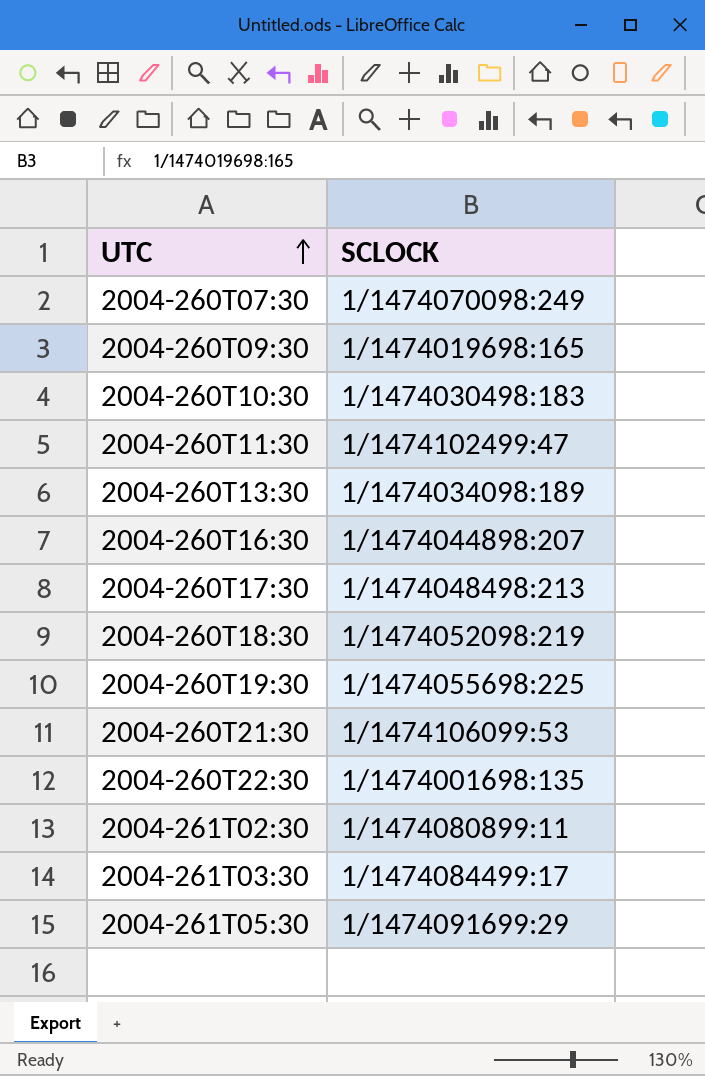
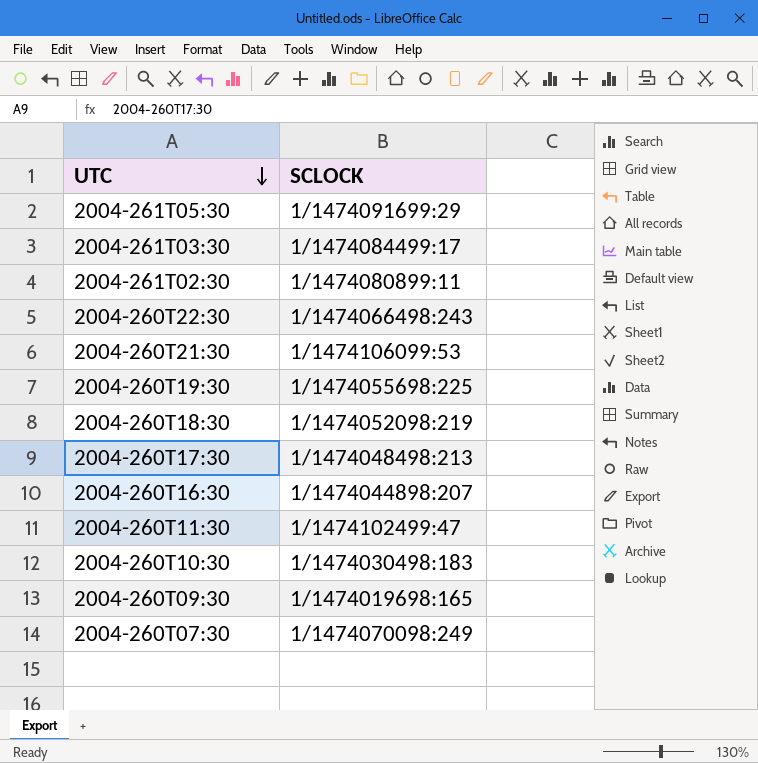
row order: UTC ascending -> UTC descending
row 2004-260T13:30: 1/1474034098:189 -> none
2004-260T22:30 | SCLOCK: 1/1474001698:135 -> 1/1474066498:243

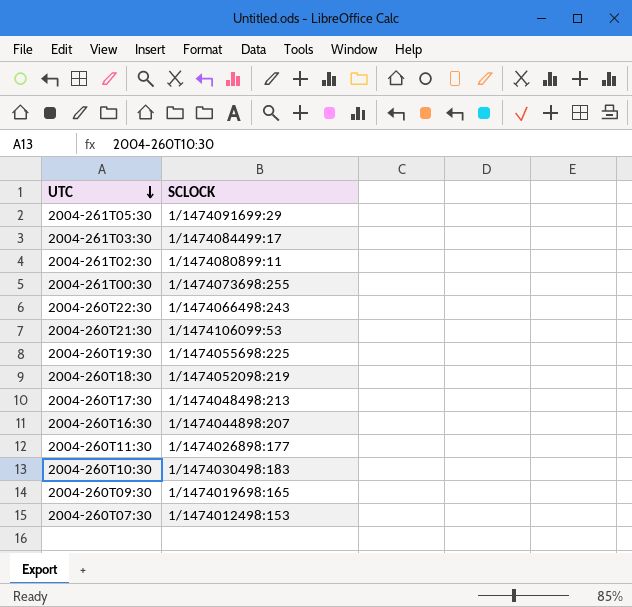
row 2004-261T00:30: none -> 1/1474073698:255
2004-260T11:30 | SCLOCK: 1/1474102499:47 -> 1/1474026898:177
2004-260T07:30 | SCLOCK: 1/1474070098:249 -> 1/1474012498:153

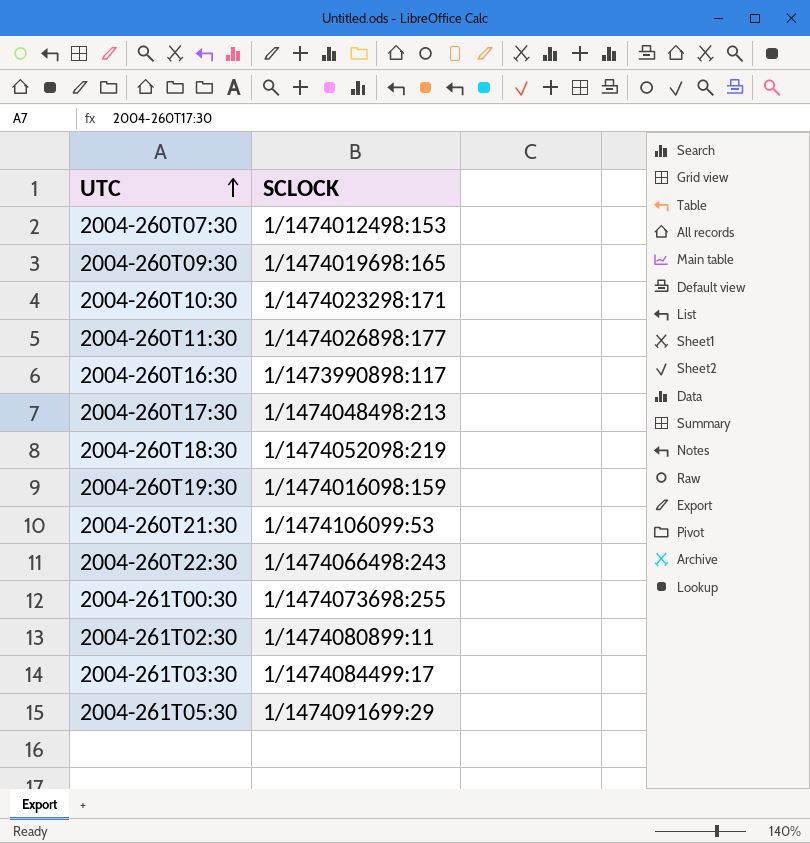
row order: UTC descending -> UTC ascending
2004-260T10:30 | SCLOCK: 1/1474030498:183 -> 1/1474023298:171
2004-260T16:30 | SCLOCK: 1/1474044898:207 -> 1/1473990898:117
2004-260T19:30 | SCLOCK: 1/1474055698:225 -> 1/1474016098:159

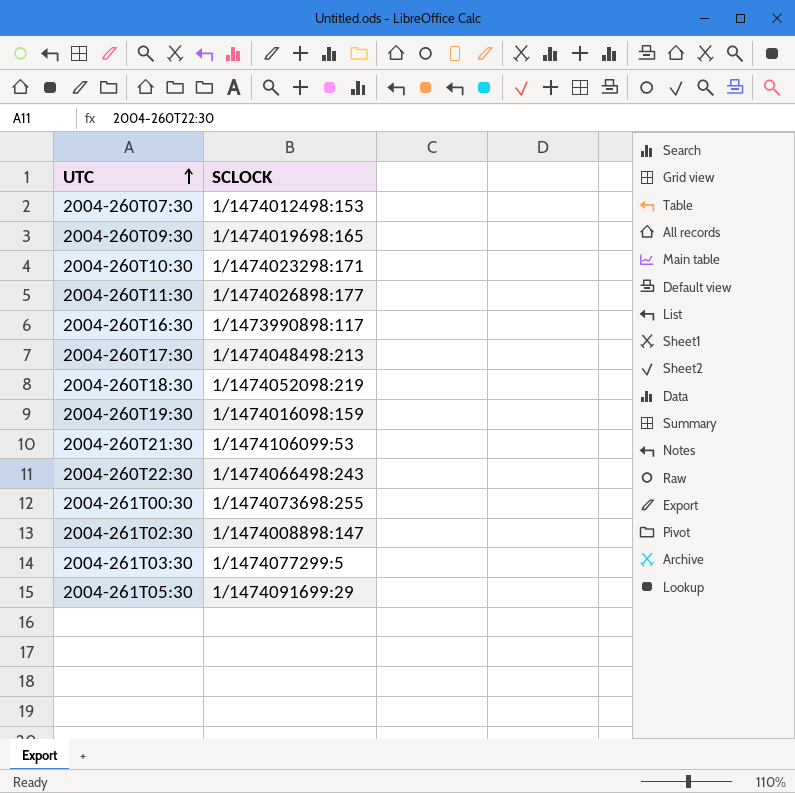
2004-261T02:30 | SCLOCK: 1/1474080899:11 -> 1/1474008898:147
2004-261T03:30 | SCLOCK: 1/1474084499:17 -> 1/1474077299:5

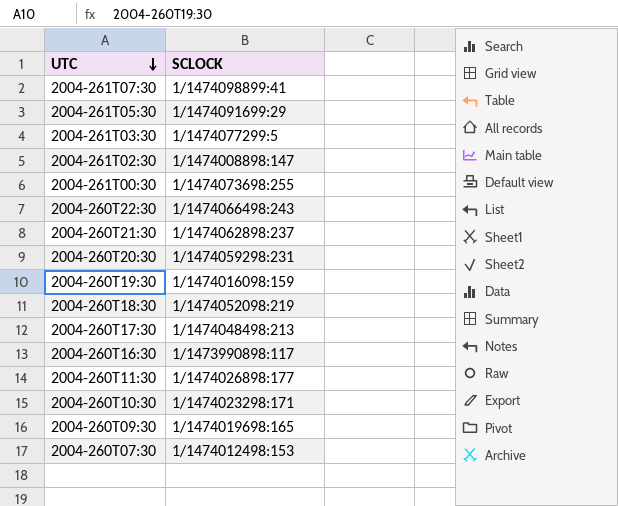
row order: UTC ascending -> UTC descending
row 2004-261T07:30: none -> 1/1474098899:41
2004-260T21:30 | SCLOCK: 1/1474106099:53 -> 1/1474062898:237
row 2004-260T20:30: none -> 1/1474059298:231

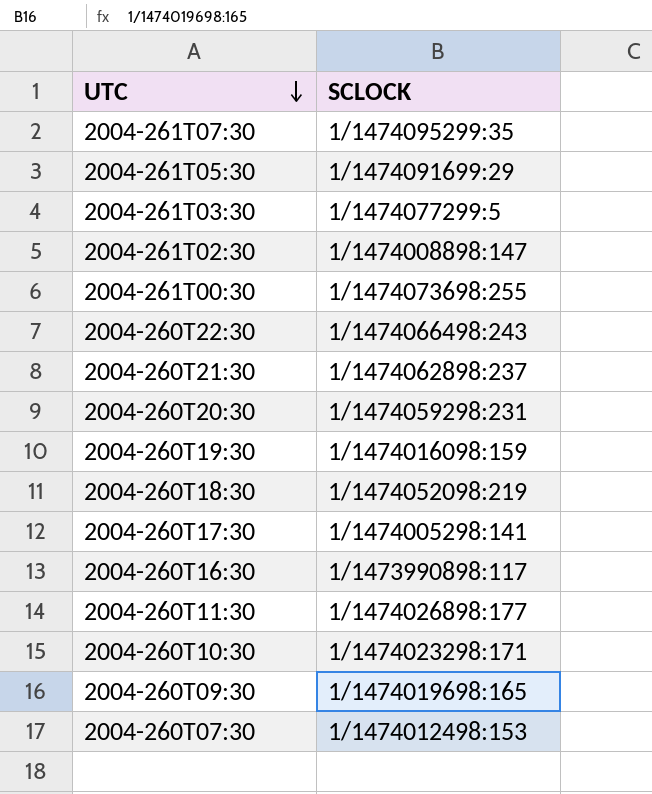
2004-261T07:30 | SCLOCK: 1/1474098899:41 -> 1/1474095299:35
2004-260T17:30 | SCLOCK: 1/1474048498:213 -> 1/1474005298:141

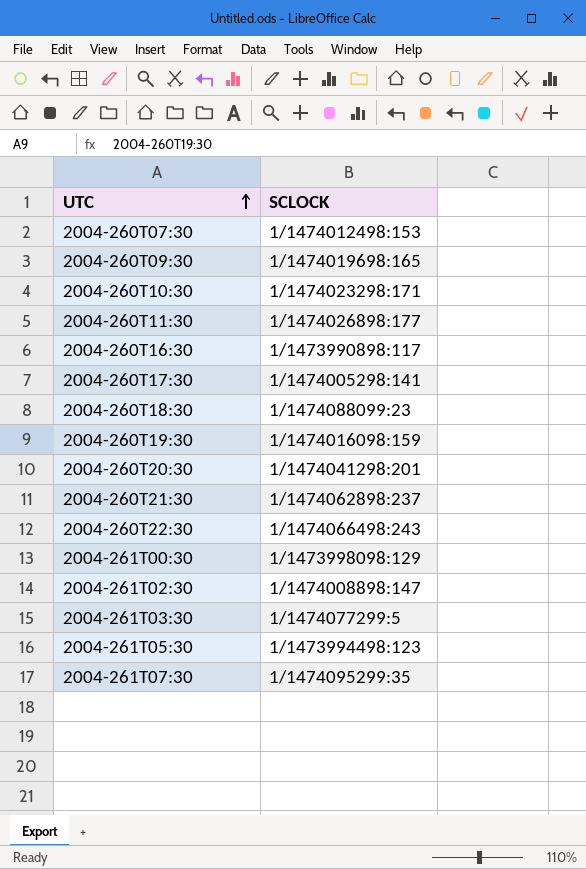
row order: UTC descending -> UTC ascending
2004-260T18:30 | SCLOCK: 1/1474052098:219 -> 1/1474088099:23
2004-260T20:30 | SCLOCK: 1/1474059298:231 -> 1/1474041298:201
2004-261T00:30 | SCLOCK: 1/1474073698:255 -> 1/1473998098:129
2004-261T05:30 | SCLOCK: 1/1474091699:29 -> 1/1473994498:123

